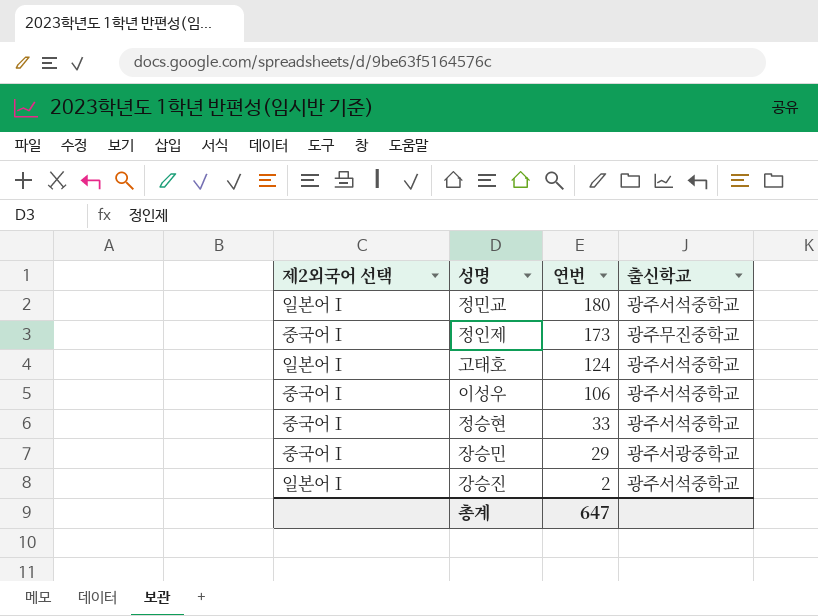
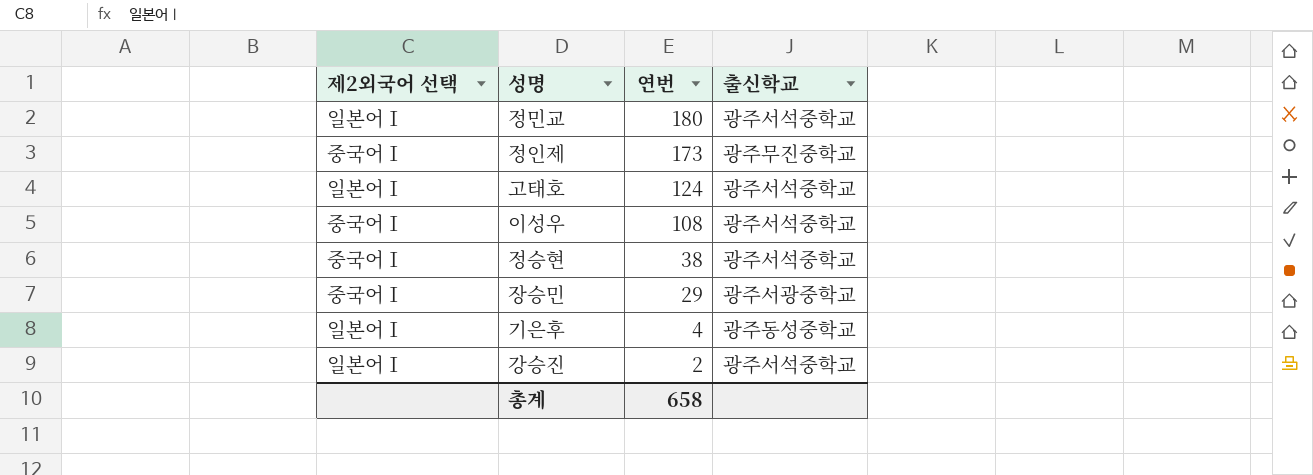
이성우 | 연번: 106 -> 108
정승현 | 연번: 33 -> 38
row 기은후: none -> 일본어Ⅰ | 4 | 광주동성중학교
총계 | 연번: 647 -> 658

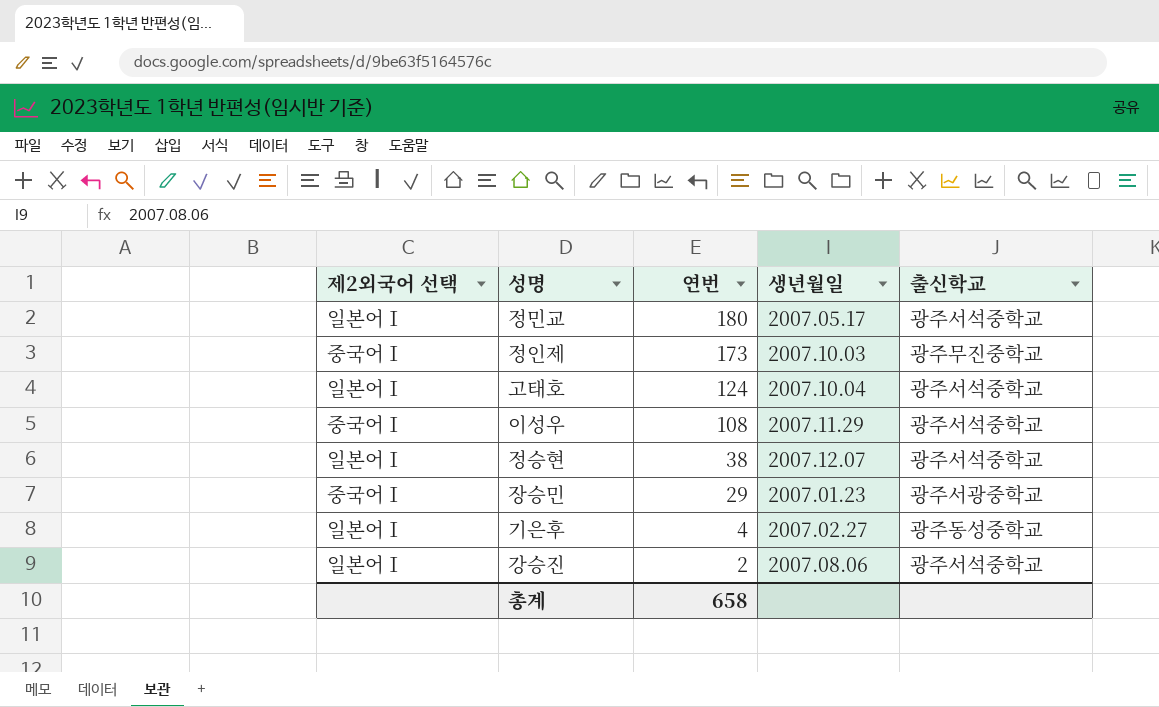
column 생년월일 | position: none -> 4
정승현 | 제2외국어 선택: 중국어Ⅰ -> 일본어Ⅰ

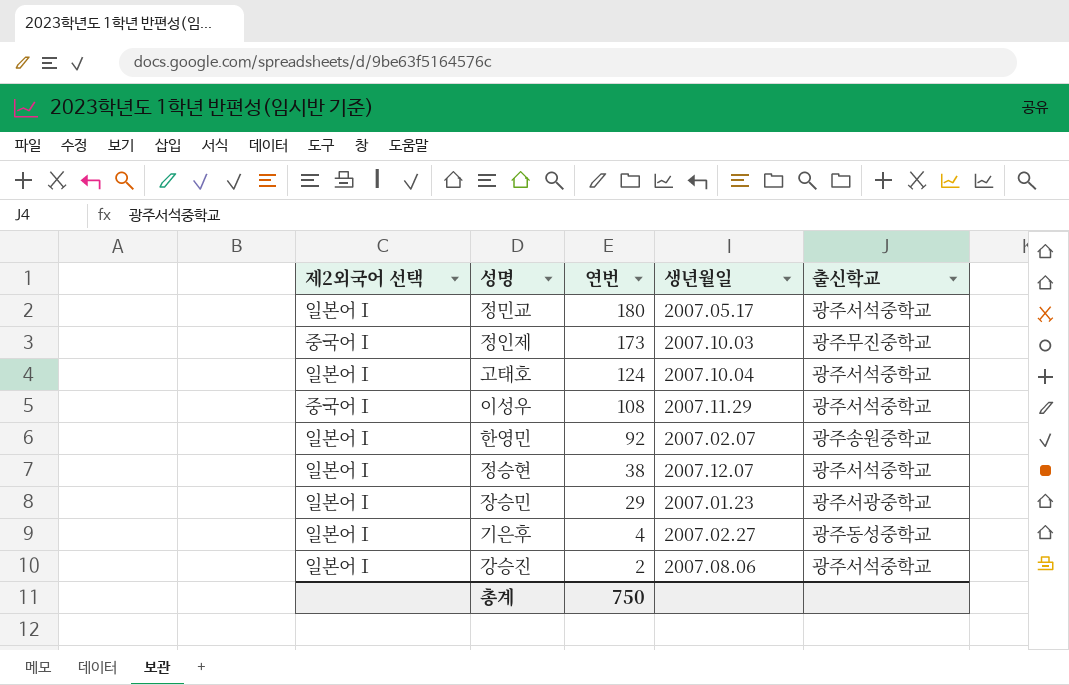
row 한영민: none -> 일본어Ⅰ | 92 | 2007.02.07 | 광주송원중학교
장승민 | 제2외국어 선택: 중국어Ⅰ -> 일본어Ⅰ
총계 | 연번: 658 -> 750

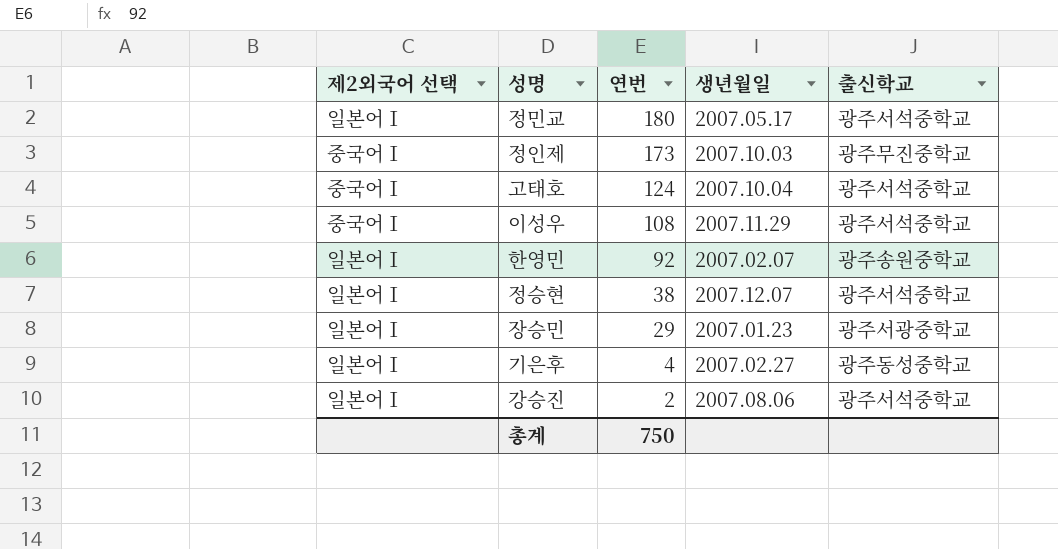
고태호 | 제2외국어 선택: 일본어Ⅰ -> 중국어Ⅰ

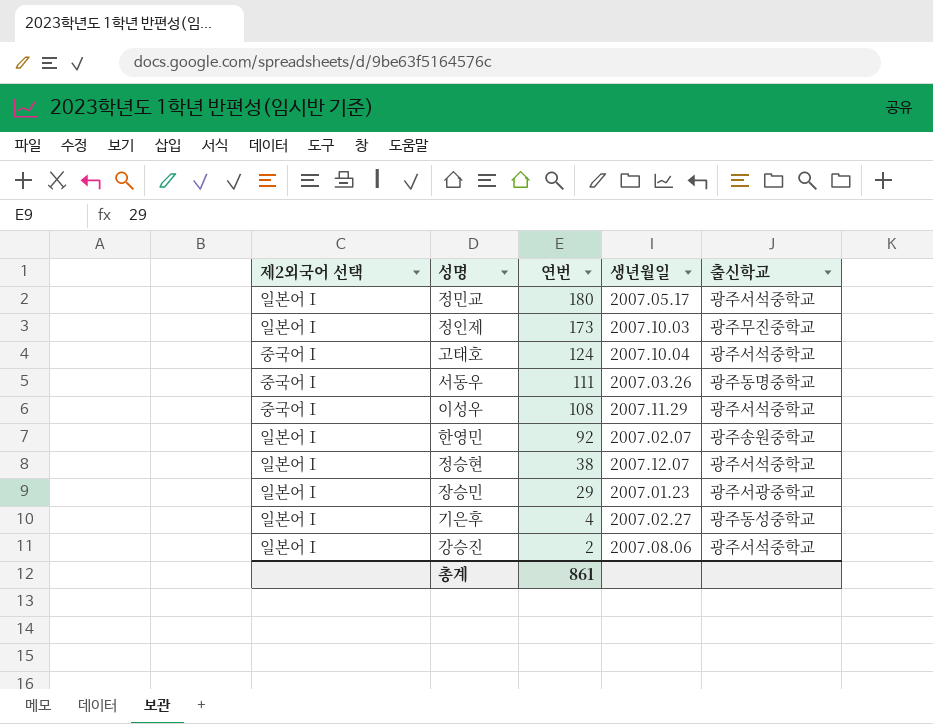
정인제 | 제2외국어 선택: 중국어Ⅰ -> 일본어Ⅰ
row 서동우: none -> 중국어Ⅰ | 111 | 2007.03.26 | 광주동명중학교
총계 | 연번: 750 -> 861

